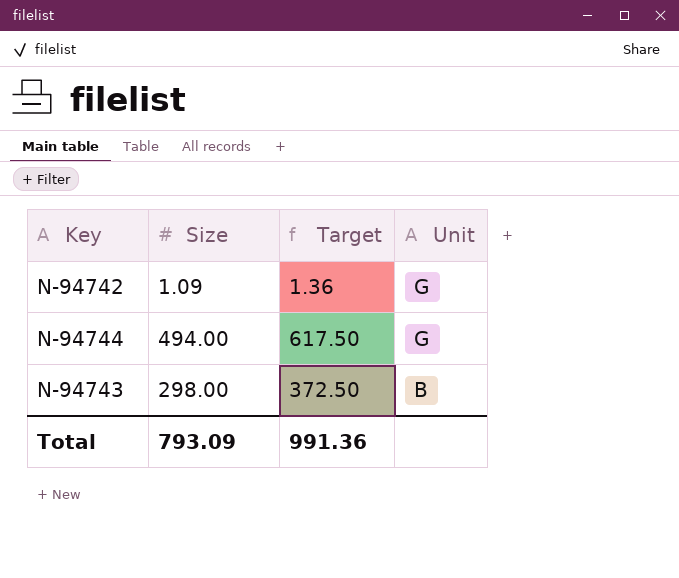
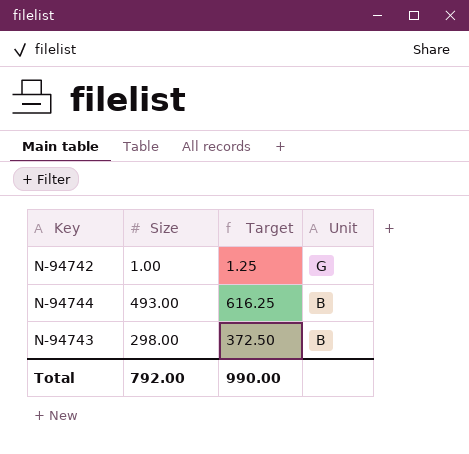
N-94742 | Size: 1.09 -> 1.00
N-94742 | Target: 1.36 -> 1.25
N-94744 | Size: 494.00 -> 493.00
N-94744 | Target: 617.50 -> 616.25
N-94744 | Unit: G -> B
Total | Size: 793.09 -> 792.00
Total | Target: 991.36 -> 990.00

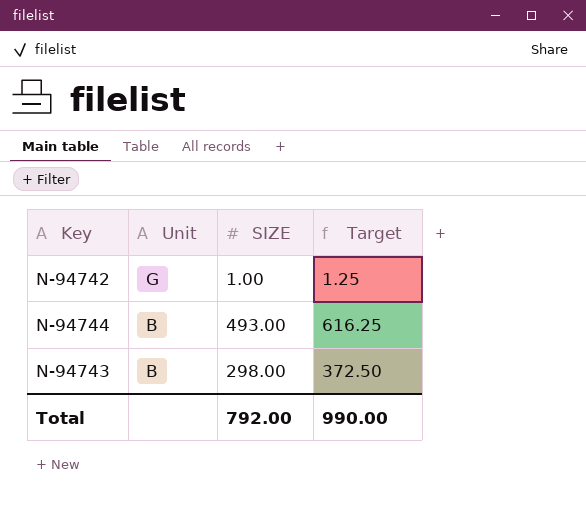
column Unit | position: 4 -> 2
column name: Size -> SIZE

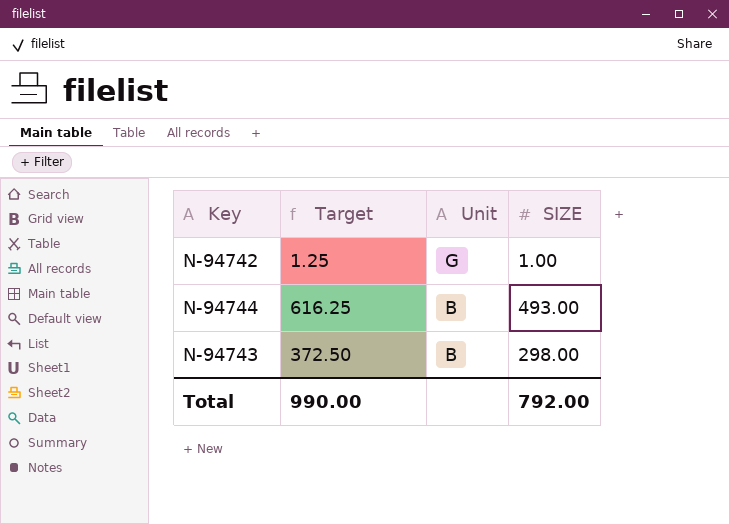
column Target | position: 4 -> 2

